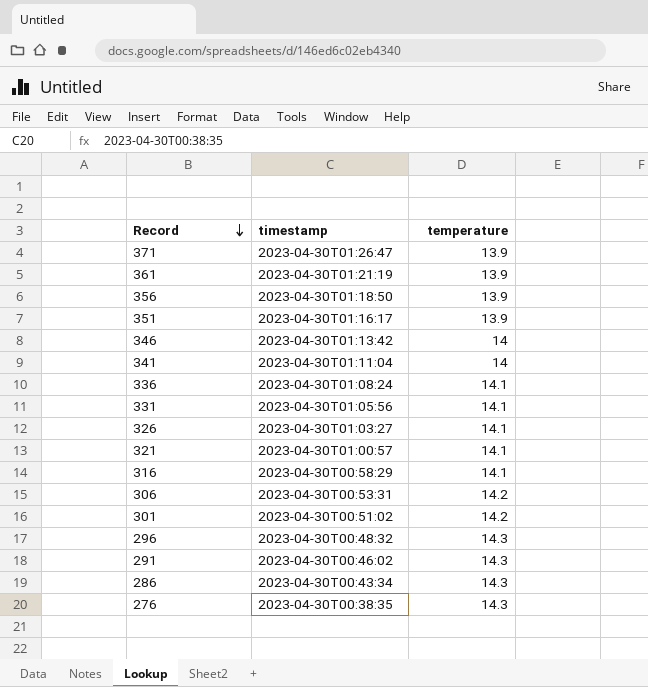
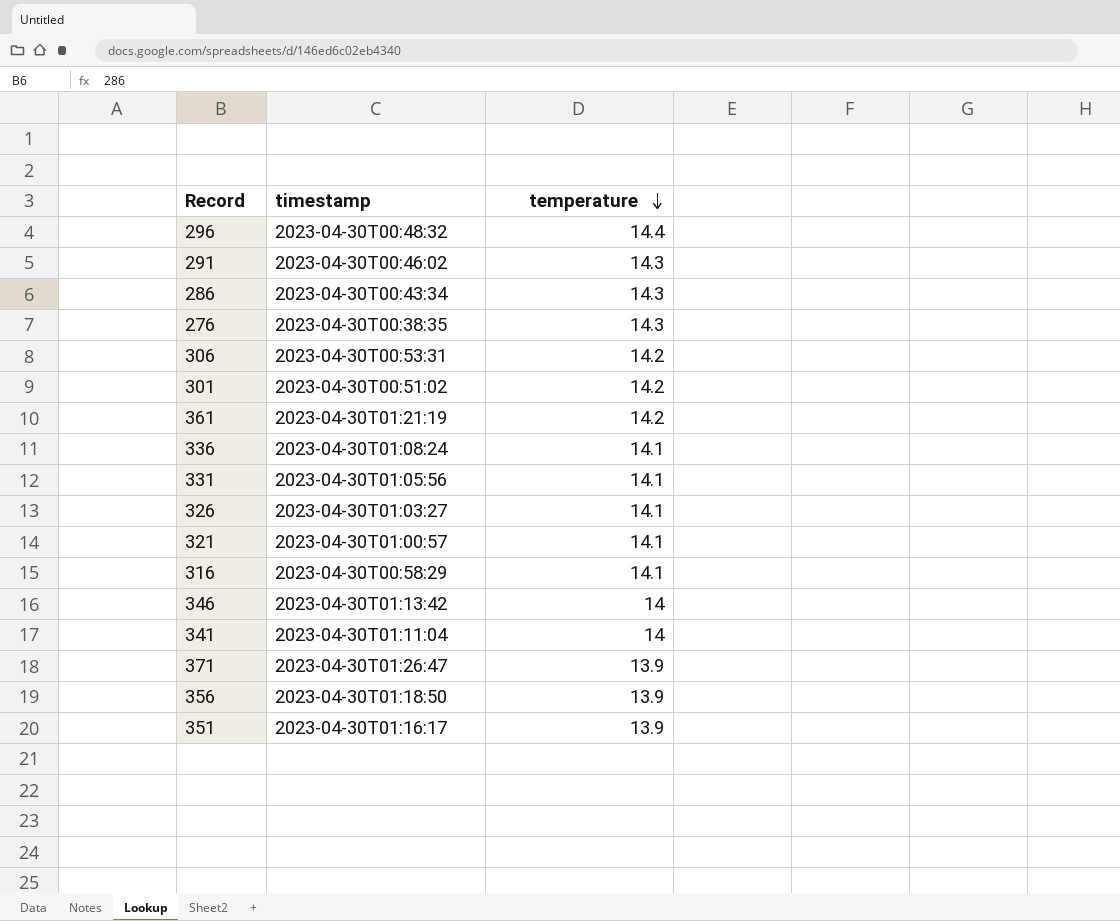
row order: Record descending -> temperature descending
296 | temperature: 14.3 -> 14.4
361 | temperature: 13.9 -> 14.2

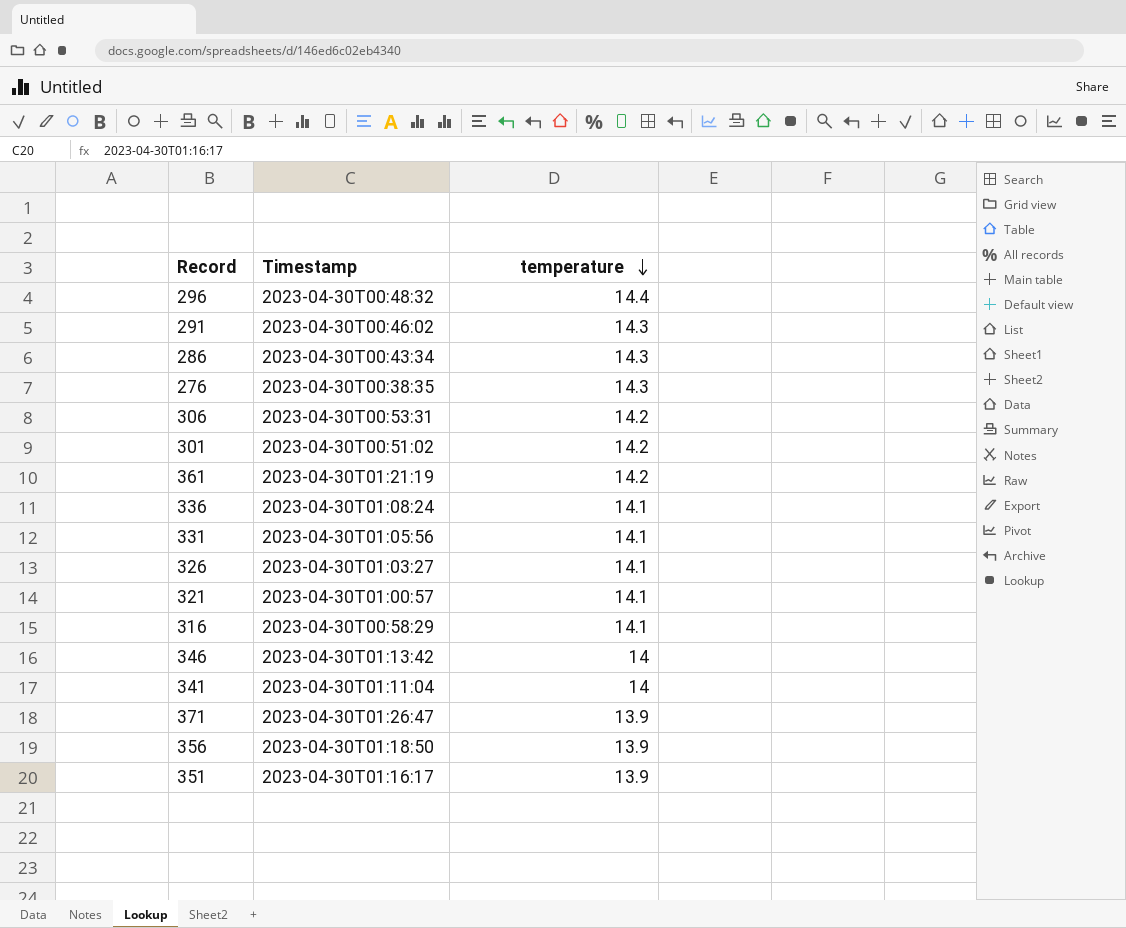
column name: timestamp -> Timestamp

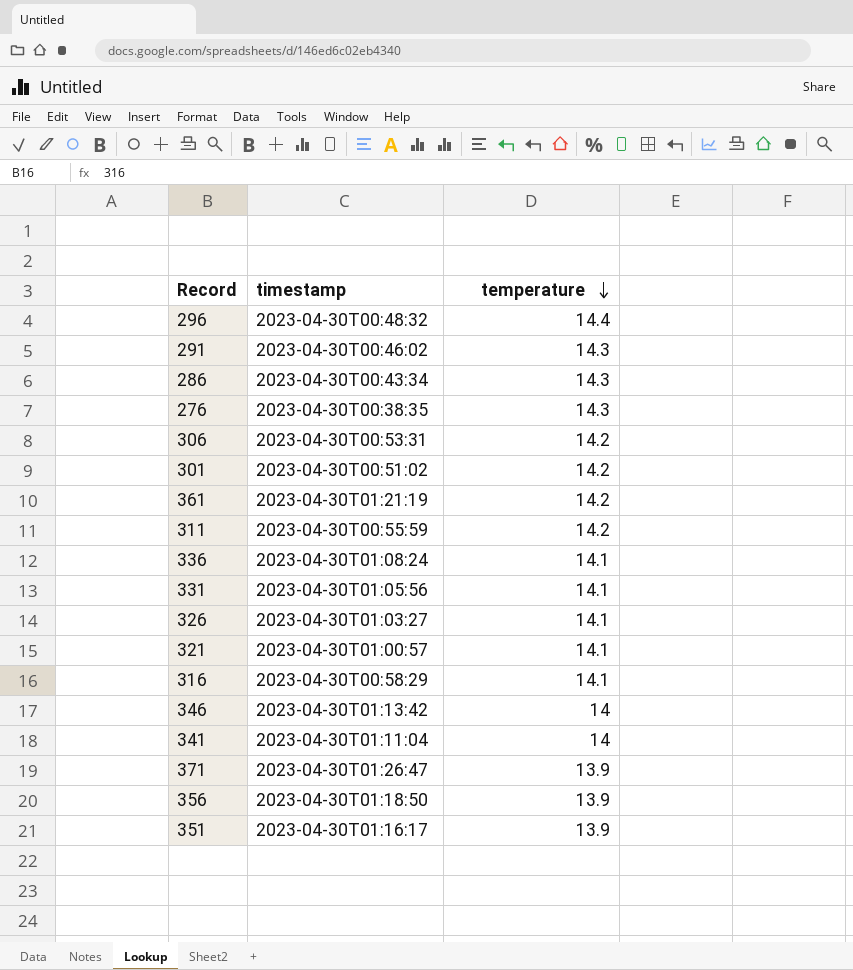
column name: Timestamp -> timestamp
row 311: none -> 2023-04-30T00:55:59 | 14.2

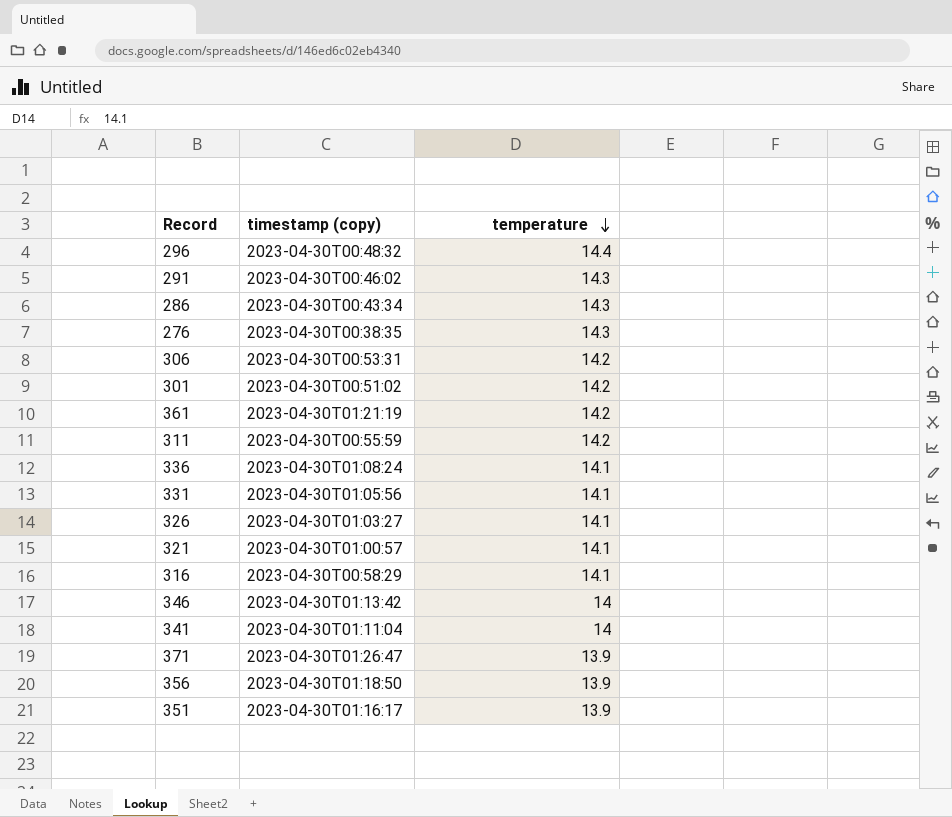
column name: timestamp -> timestamp (copy)

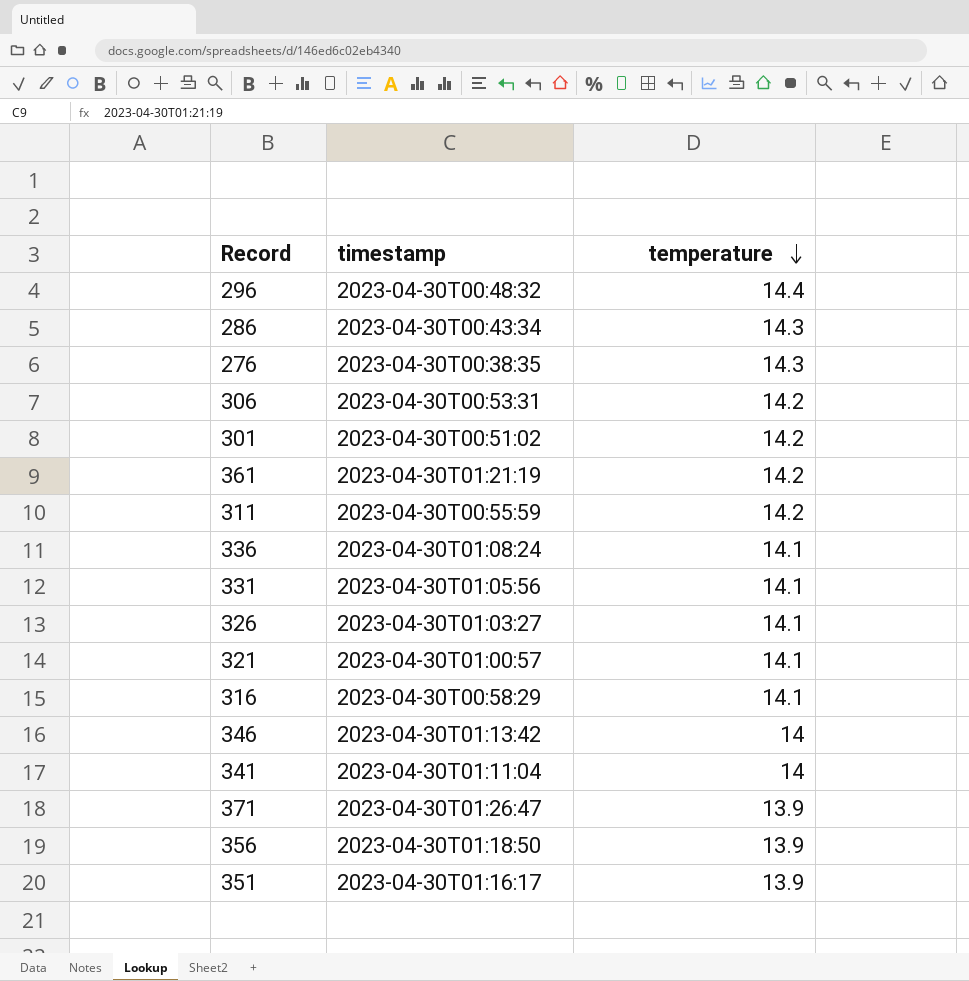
column name: timestamp (copy) -> timestamp
row 291: 2023-04-30T00:46:02 | 14.3 -> none

